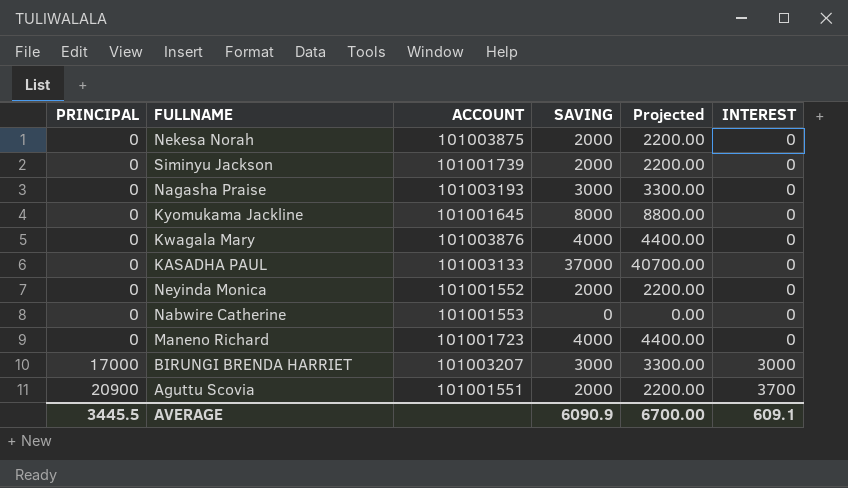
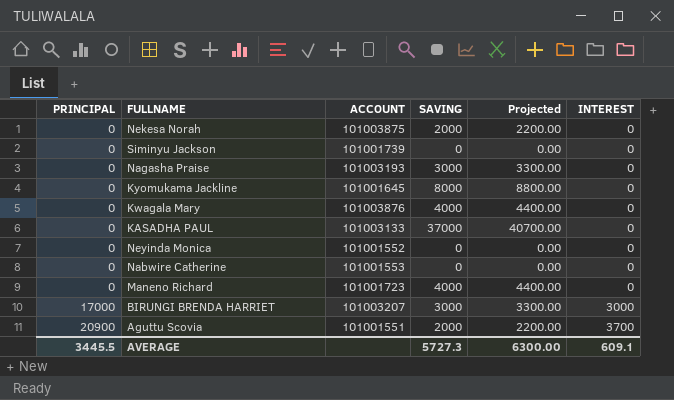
Siminyu Jackson | SAVING: 2000 -> 0
Siminyu Jackson | Projected: 2200.00 -> 0.00
Neyinda Monica | SAVING: 2000 -> 0
Neyinda Monica | Projected: 2200.00 -> 0.00
AVERAGE | SAVING: 6090.9 -> 5727.3
AVERAGE | Projected: 6700.00 -> 6300.00

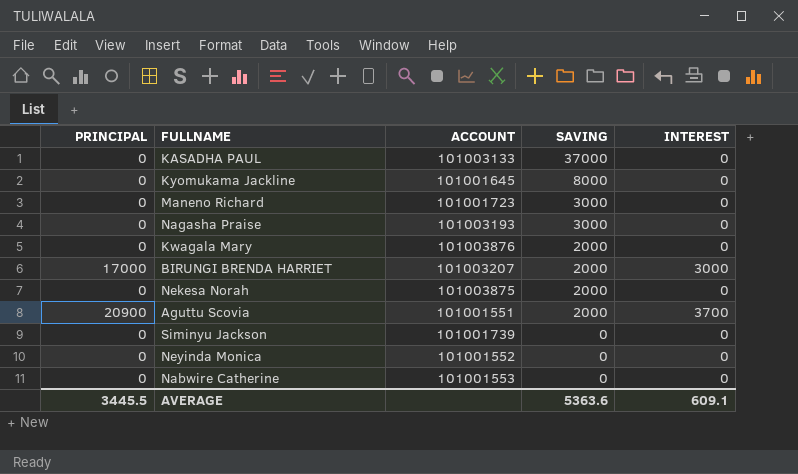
row order: PRINCIPAL ascending -> SAVING descending
column Projected | formula: [SAVING] * 1.1 -> none
Maneno Richard | SAVING: 4000 -> 3000
Kwagala Mary | SAVING: 4000 -> 2000
BIRUNGI BRENDA HARRIET | SAVING: 3000 -> 2000
AVERAGE | SAVING: 5727.3 -> 5363.6

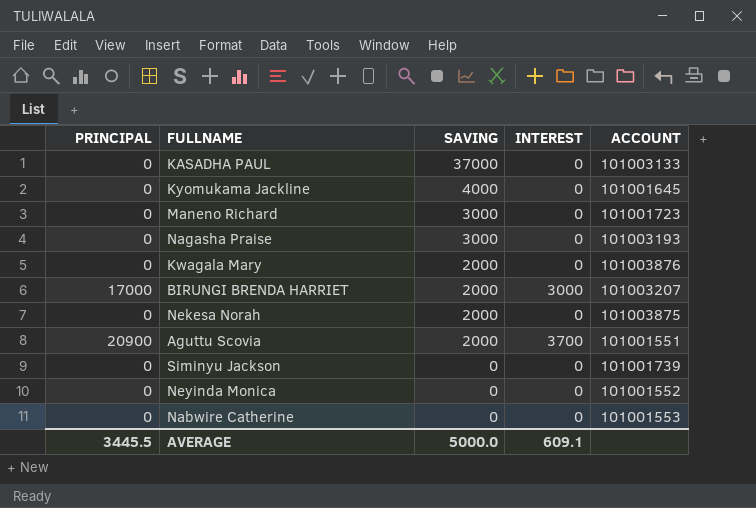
column ACCOUNT | position: 3 -> 5
Kyomukama Jackline | SAVING: 8000 -> 4000
AVERAGE | SAVING: 5363.6 -> 5000.0

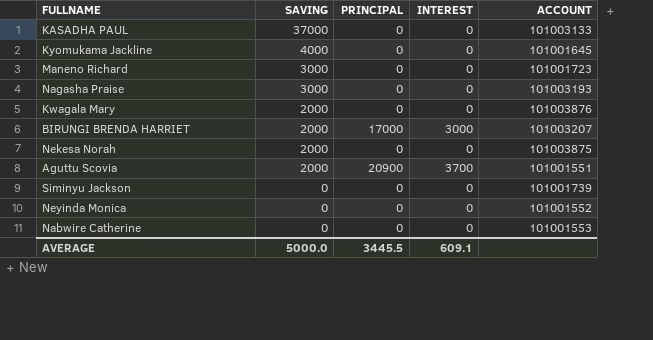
column PRINCIPAL | position: 1 -> 3

